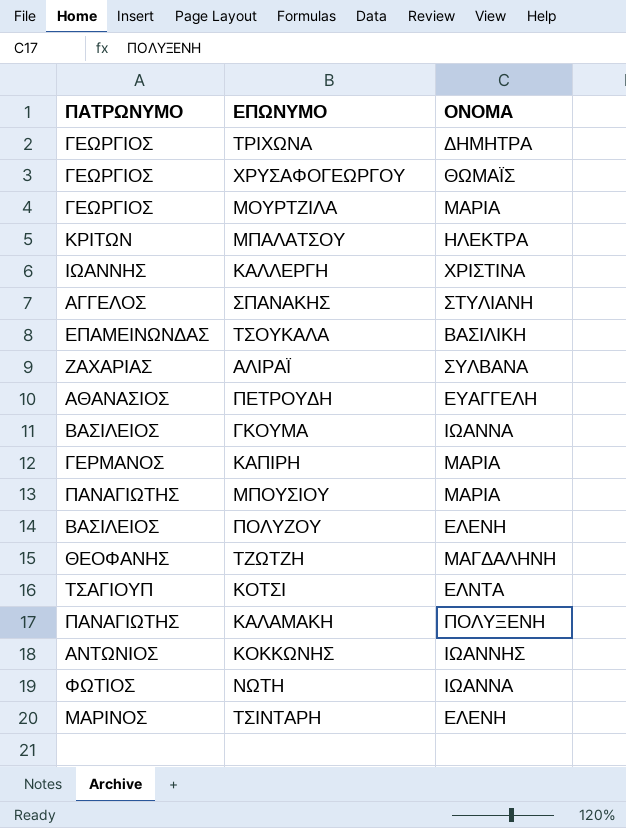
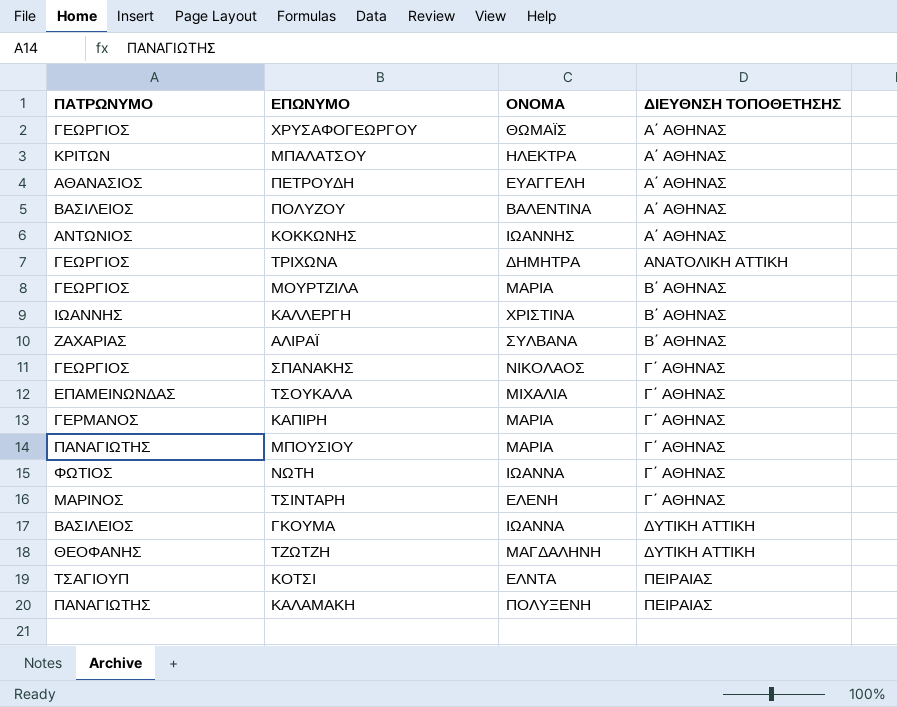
row order: none -> ΔΙΕΥΘΝΣΗ ΤΟΠΟΘΕΤΗΣΗΣ ascending
column ΔΙΕΥΘΝΣΗ ΤΟΠΟΘΕΤΗΣΗΣ | position: none -> 4
ΠΟΛΥΖΟΥ | ΟΝΟΜΑ: ΕΛΕΝΗ -> ΒΑΛΕΝΤΙΝΑ
ΣΠΑΝΑΚΗΣ | ΠΑΤΡΩΝΥΜΟ: ΑΓΓΕΛΟΣ -> ΓΕΩΡΓΙΟΣ
ΣΠΑΝΑΚΗΣ | ΟΝΟΜΑ: ΣΤΥΛΙΑΝΗ -> ΝΙΚΟΛΑΟΣ
ΤΣΟΥΚΑΛΑ | ΟΝΟΜΑ: ΒΑΣΙΛΙΚΗ -> ΜΙΧΑΛΙΑ

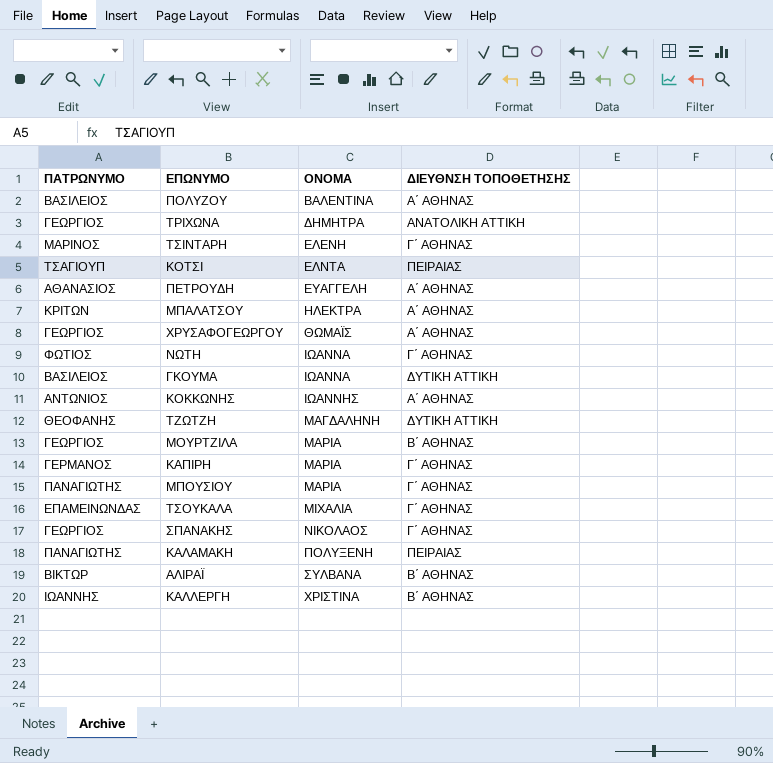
row order: ΔΙΕΥΘΝΣΗ ΤΟΠΟΘΕΤΗΣΗΣ ascending -> ΟΝΟΜΑ ascending
ΑΛΙΡΑΪ | ΠΑΤΡΩΝΥΜΟ: ΖΑΧΑΡΙΑΣ -> ΒΙΚΤΩΡ

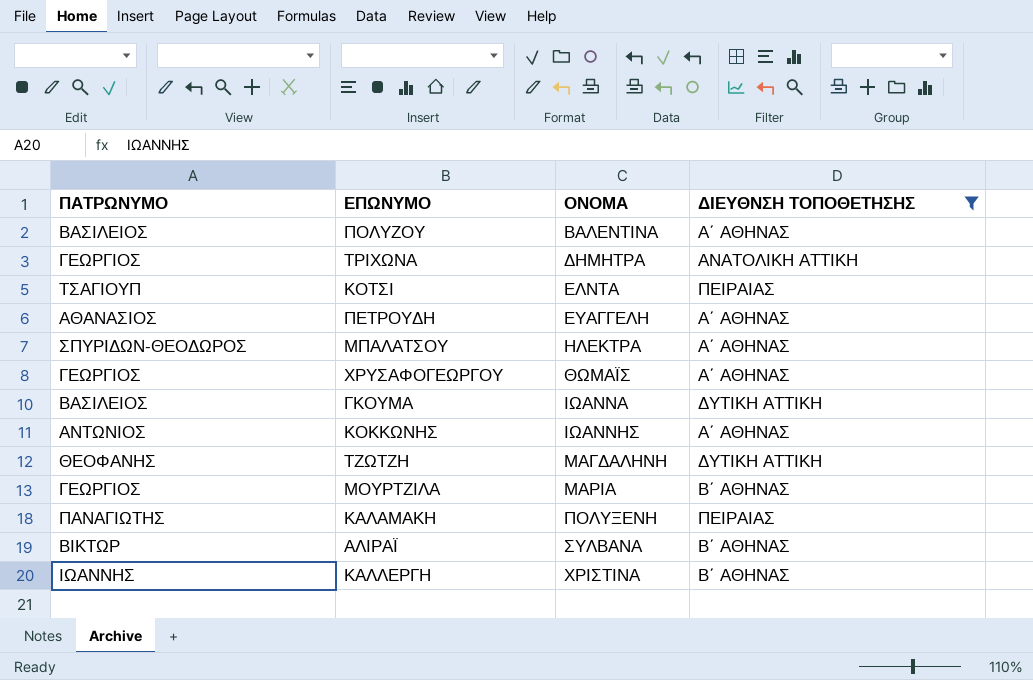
filter: none -> ΔΙΕΥΘΝΣΗ ΤΟΠΟΘΕΤΗΣΗΣ != Γ΄ ΑΘΗΝΑΣ
ΜΠΑΛΑΤΣΟΥ | ΠΑΤΡΩΝΥΜΟ: ΚΡΙΤΩΝ -> ΣΠΥΡΙΔΩΝ-ΘΕΟΔΩΡΟΣ

